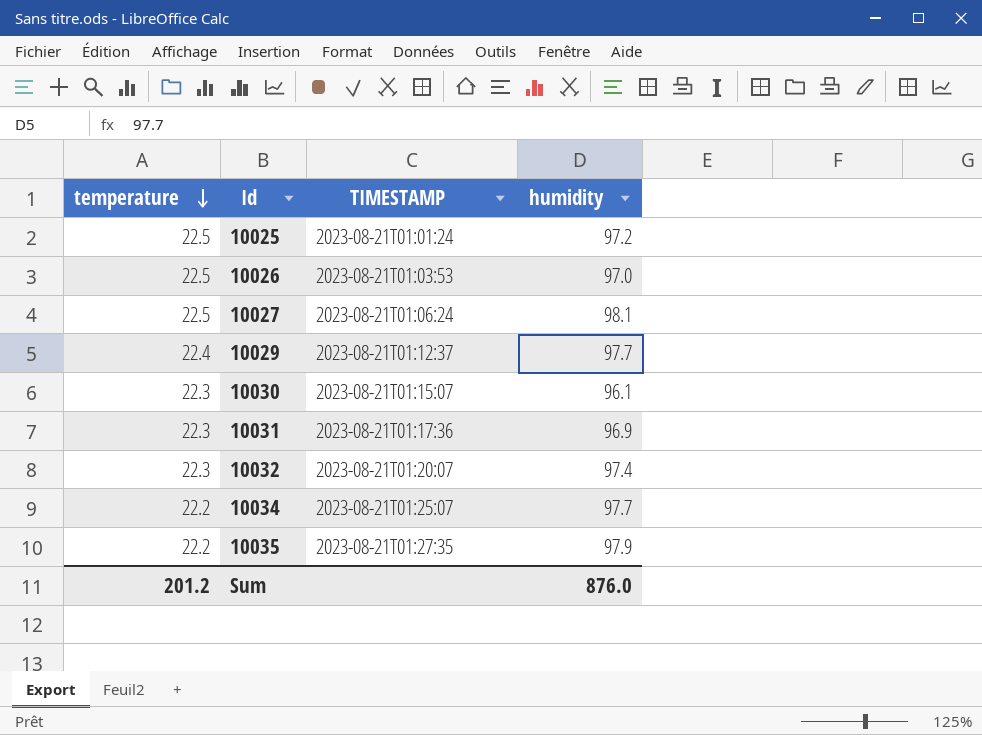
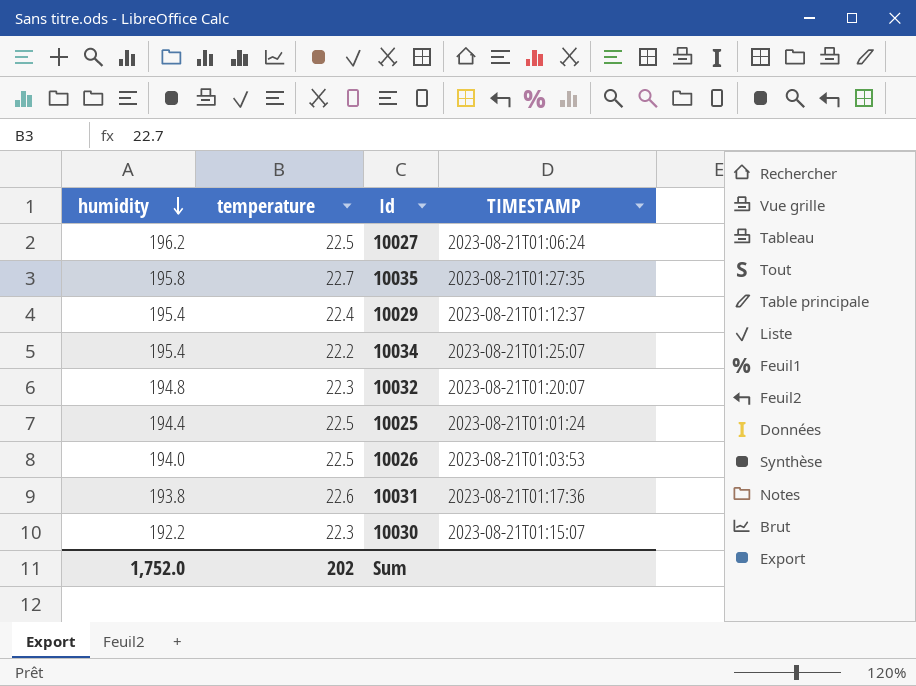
row order: temperature descending -> humidity descending
column humidity | position: 4 -> 1
10027 | humidity: 98.1 -> 196.2
10035 | humidity: 97.9 -> 195.8
10035 | temperature: 22.2 -> 22.7
10029 | humidity: 97.7 -> 195.4
10034 | humidity: 97.7 -> 195.4
10032 | humidity: 97.4 -> 194.8
10025 | humidity: 97.2 -> 194.4
10026 | humidity: 97.0 -> 194.0
10031 | humidity: 96.9 -> 193.8
10031 | temperature: 22.3 -> 22.6
10030 | humidity: 96.1 -> 192.2
Sum | humidity: 876.0 -> 1,752.0
Sum | temperature: 201.2 -> 202

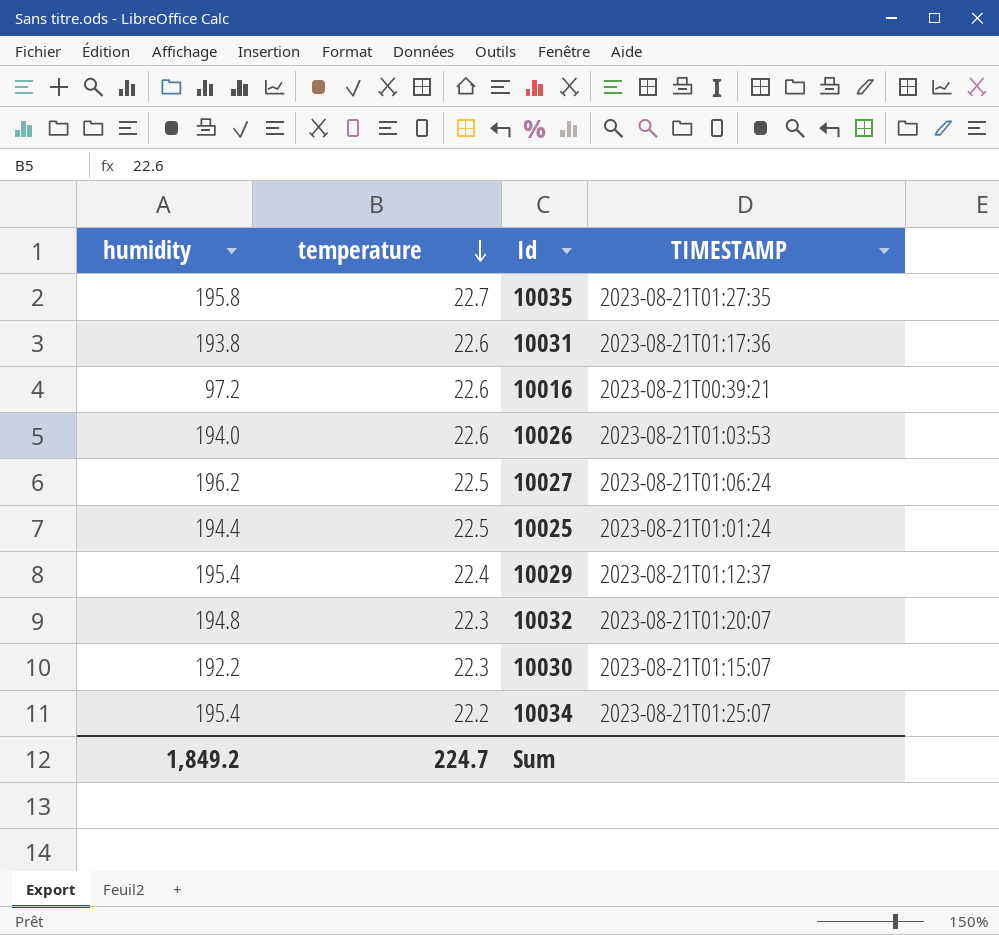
row order: humidity descending -> temperature descending
row 10016: none -> 97.2 | 22.6 | 2023-08-21T00:39:21
10026 | temperature: 22.5 -> 22.6
Sum | humidity: 1,752.0 -> 1,849.2
Sum | temperature: 202 -> 224.7

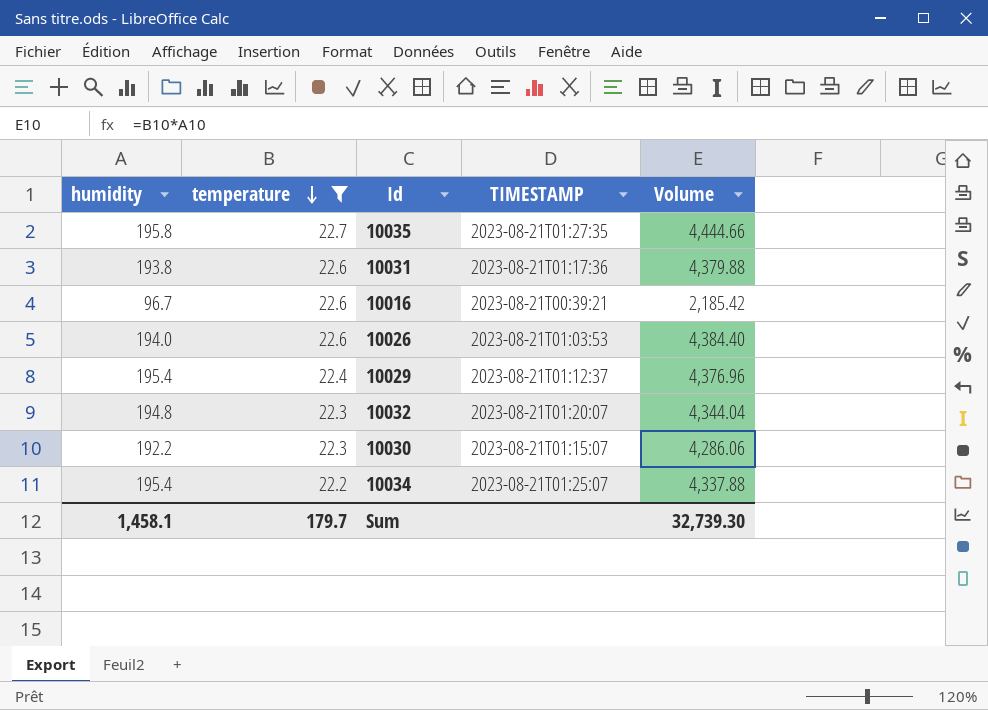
filter: none -> temperature != 22.5
column Volume | formula: none -> [humidity] * [temperature]
10016 | humidity: 97.2 -> 96.7
Sum | humidity: 1,849.2 -> 1,458.1
Sum | temperature: 224.7 -> 179.7

